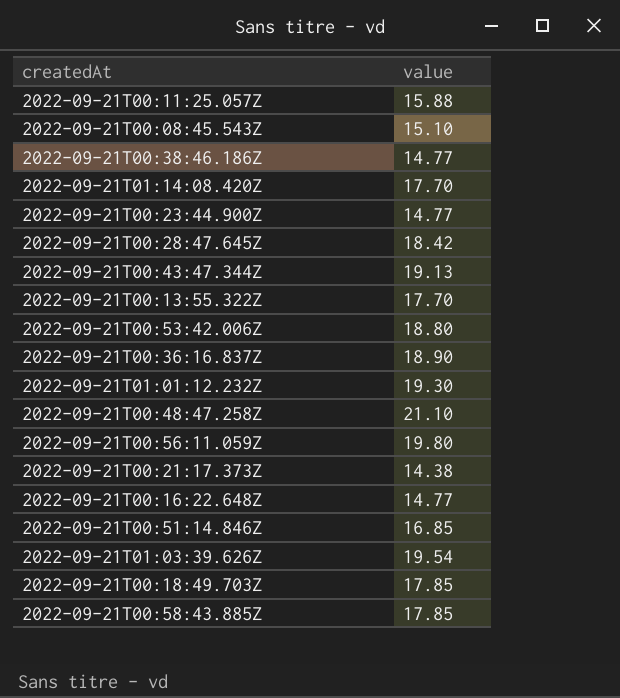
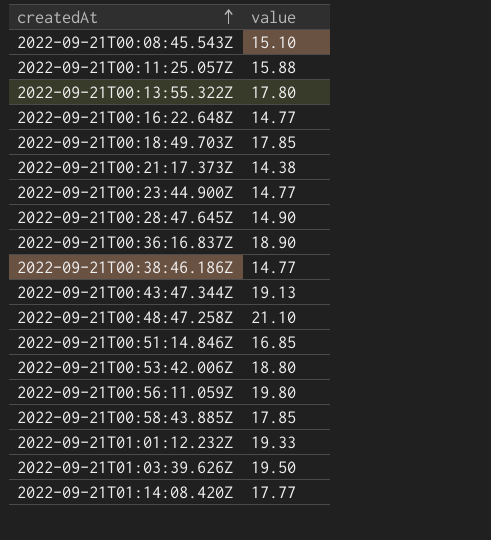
row order: none -> createdAt ascending
2022-09-21T00:13:55.322Z | value: 17.70 -> 17.80
2022-09-21T00:28:47.645Z | value: 18.42 -> 14.90
2022-09-21T01:01:12.232Z | value: 19.30 -> 19.33
2022-09-21T01:03:39.626Z | value: 19.54 -> 19.50
2022-09-21T01:14:08.420Z | value: 17.70 -> 17.77

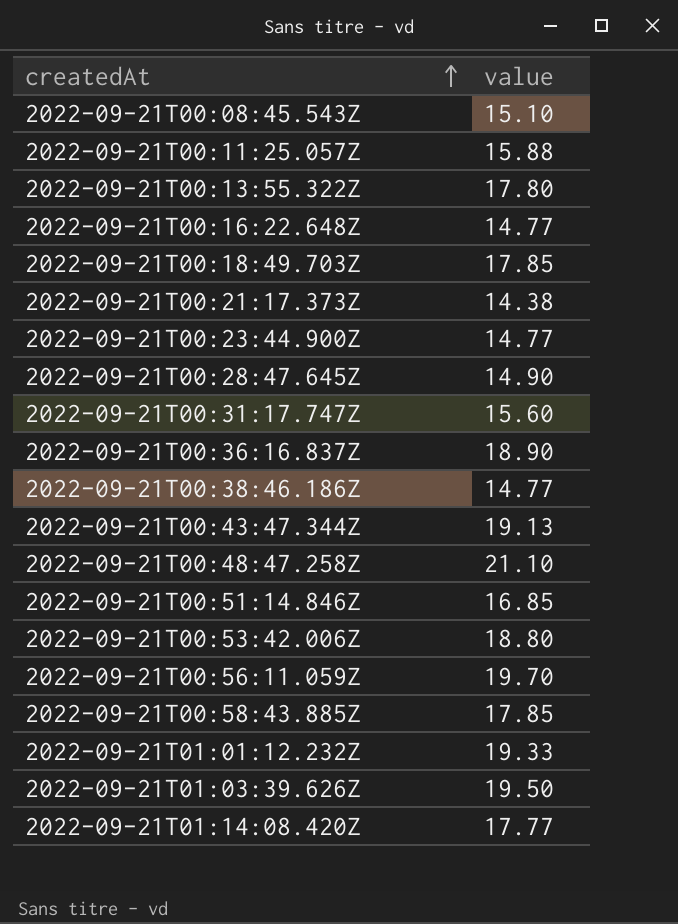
row 2022-09-21T00:31:17.747Z: none -> 15.60
2022-09-21T00:56:11.059Z | value: 19.80 -> 19.70

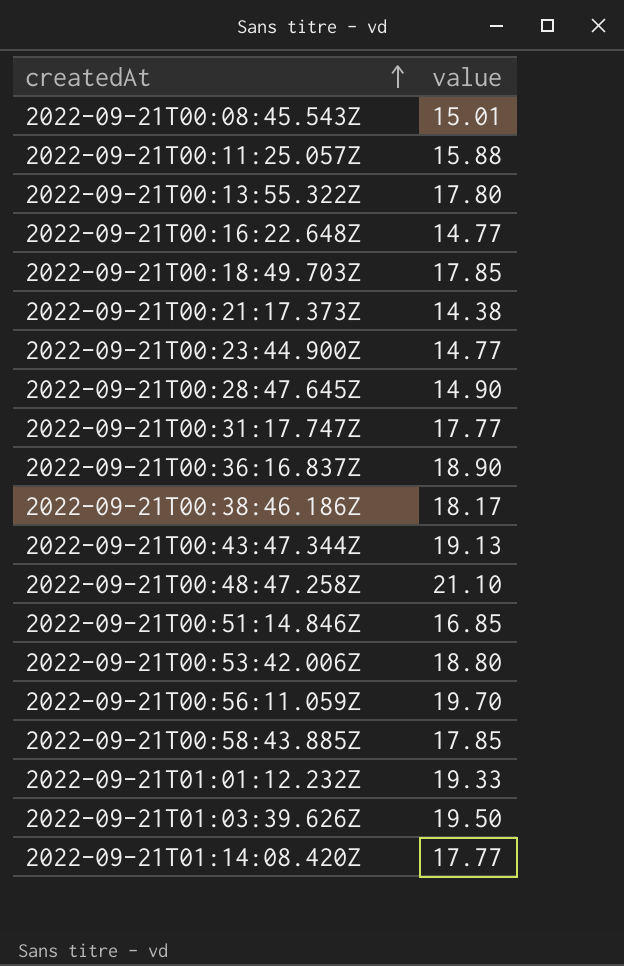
2022-09-21T00:08:45.543Z | value: 15.10 -> 15.01
2022-09-21T00:31:17.747Z | value: 15.60 -> 17.77
2022-09-21T00:38:46.186Z | value: 14.77 -> 18.17

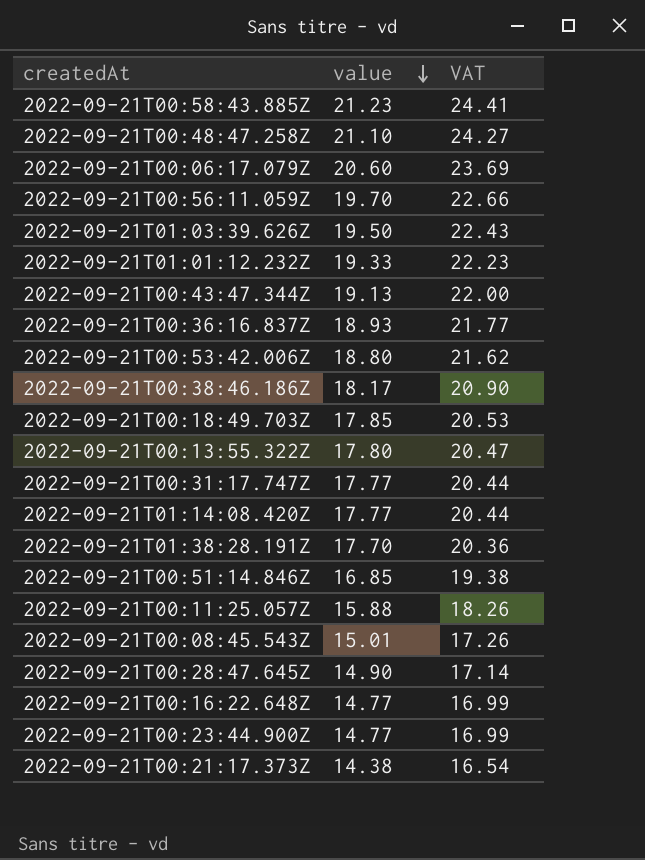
row order: createdAt ascending -> value descending
column VAT | formula: none -> [value] * 1.15
2022-09-21T00:58:43.885Z | value: 17.85 -> 21.23
row 2022-09-21T00:06:17.079Z: none -> 20.60 | 23.69
2022-09-21T00:36:16.837Z | value: 18.90 -> 18.93
row 2022-09-21T01:38:28.191Z: none -> 17.70 | 20.36

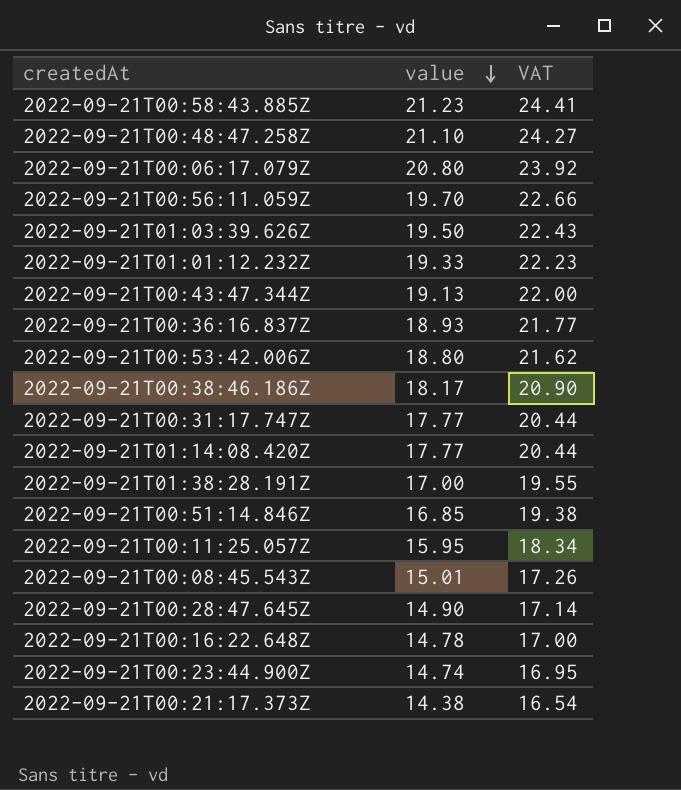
row 2022-09-21T00:18:49.703Z: 17.85 | 20.53 -> none
row 2022-09-21T00:13:55.322Z: 17.80 | 20.47 -> none
2022-09-21T00:06:17.079Z | value: 20.60 -> 20.80
2022-09-21T00:06:17.079Z | VAT: 23.69 -> 23.92
2022-09-21T01:38:28.191Z | value: 17.70 -> 17.00
2022-09-21T01:38:28.191Z | VAT: 20.36 -> 19.55
2022-09-21T00:11:25.057Z | value: 15.88 -> 15.95
2022-09-21T00:11:25.057Z | VAT: 18.26 -> 18.34
2022-09-21T00:16:22.648Z | value: 14.77 -> 14.78
2022-09-21T00:16:22.648Z | VAT: 16.99 -> 17.00
2022-09-21T00:23:44.900Z | value: 14.77 -> 14.74
2022-09-21T00:23:44.900Z | VAT: 16.99 -> 16.95

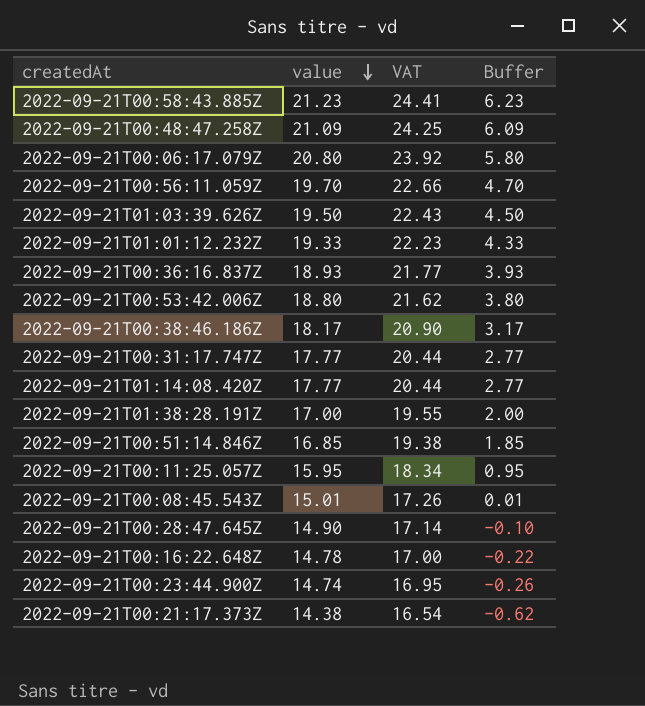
column Buffer | formula: none -> [value] - 15
row 2022-09-21T00:43:47.344Z: 19.13 | 22.00 -> none
2022-09-21T00:48:47.258Z | value: 21.10 -> 21.09
2022-09-21T00:48:47.258Z | VAT: 24.27 -> 24.25

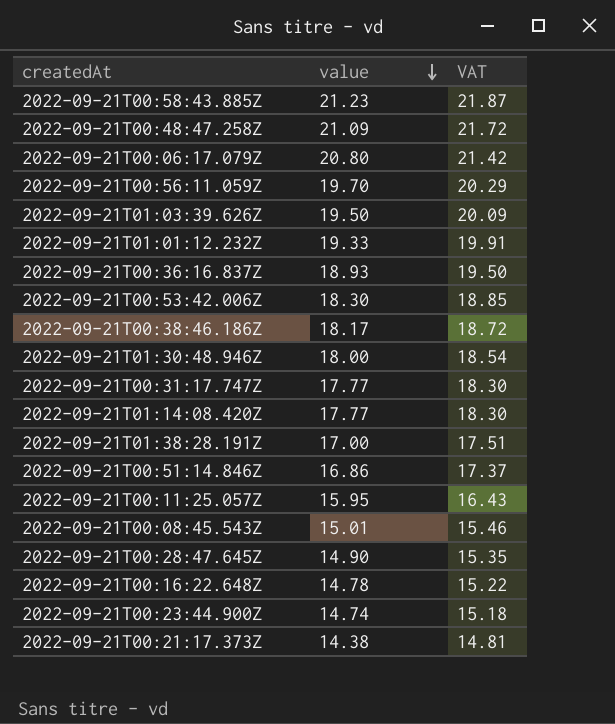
column Buffer | formula: [value] - 15 -> none
column VAT | formula: [value] * 1.15 -> [value] * 1.03
2022-09-21T00:53:42.006Z | value: 18.80 -> 18.30
row 2022-09-21T01:30:48.946Z: none -> 18.00 | 18.54
2022-09-21T00:51:14.846Z | value: 16.85 -> 16.86

